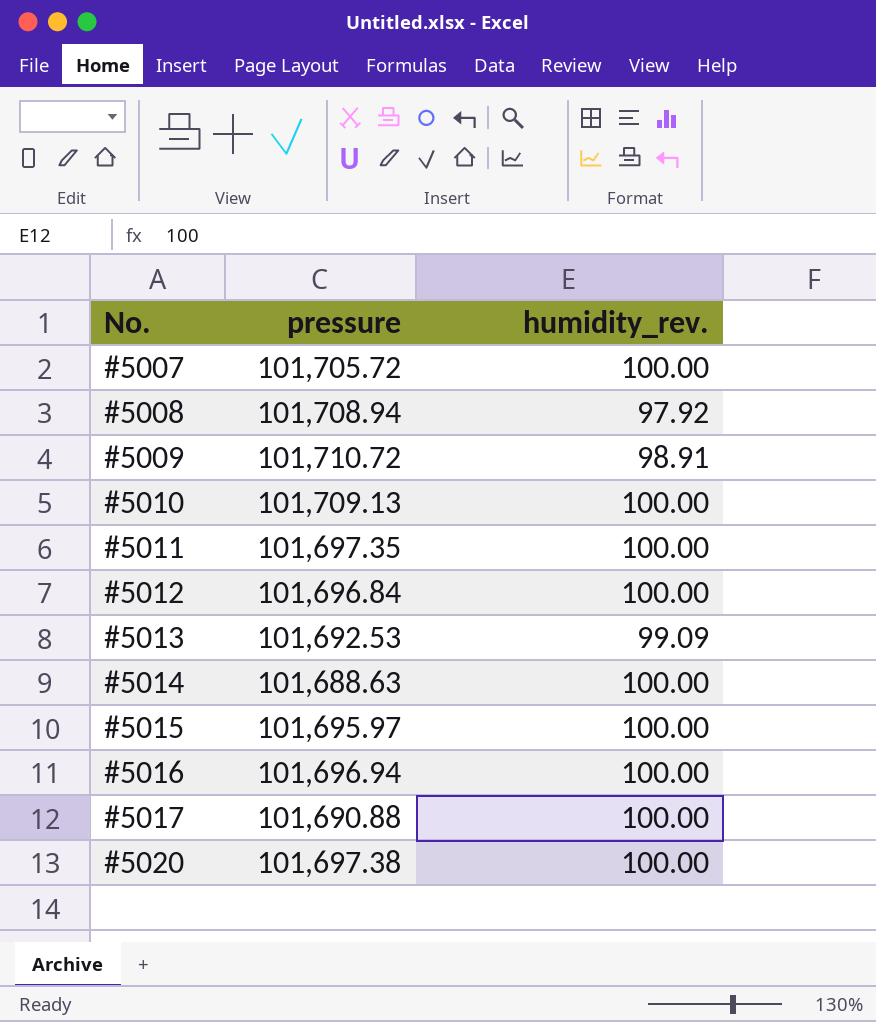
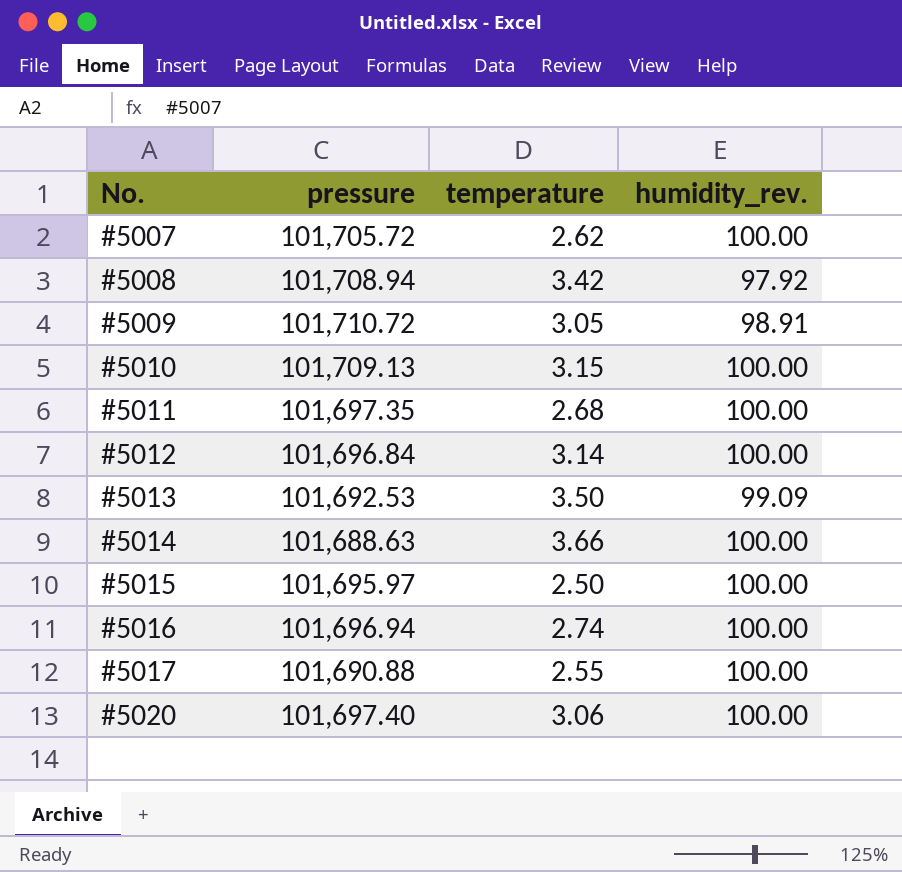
column temperature | position: none -> 3
#5020 | pressure: 101,697.38 -> 101,697.40

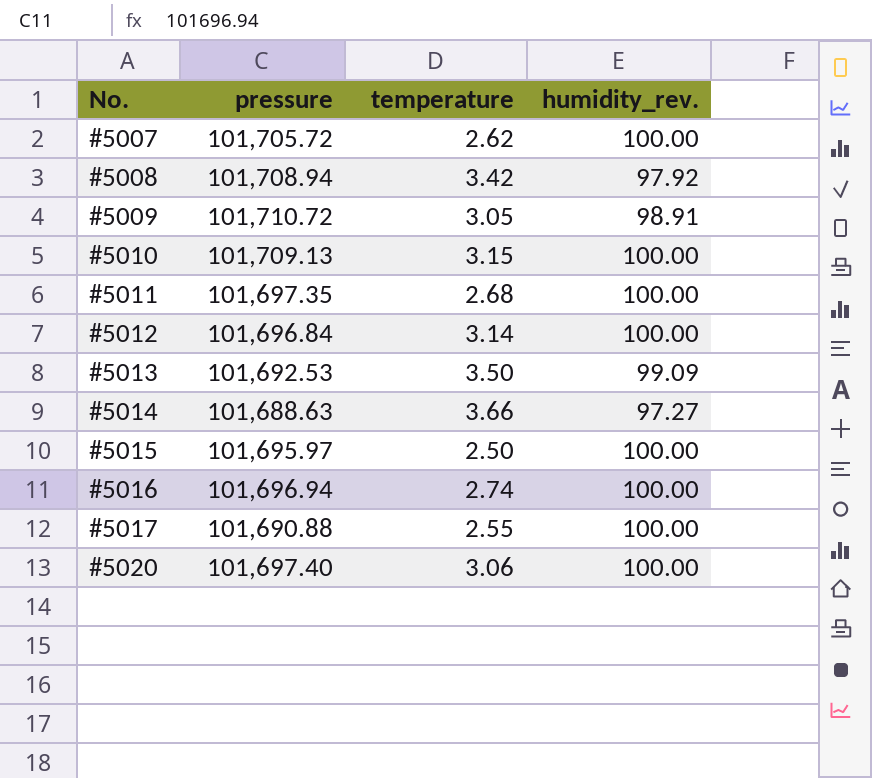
#5014 | humidity_rev.: 100.00 -> 97.27

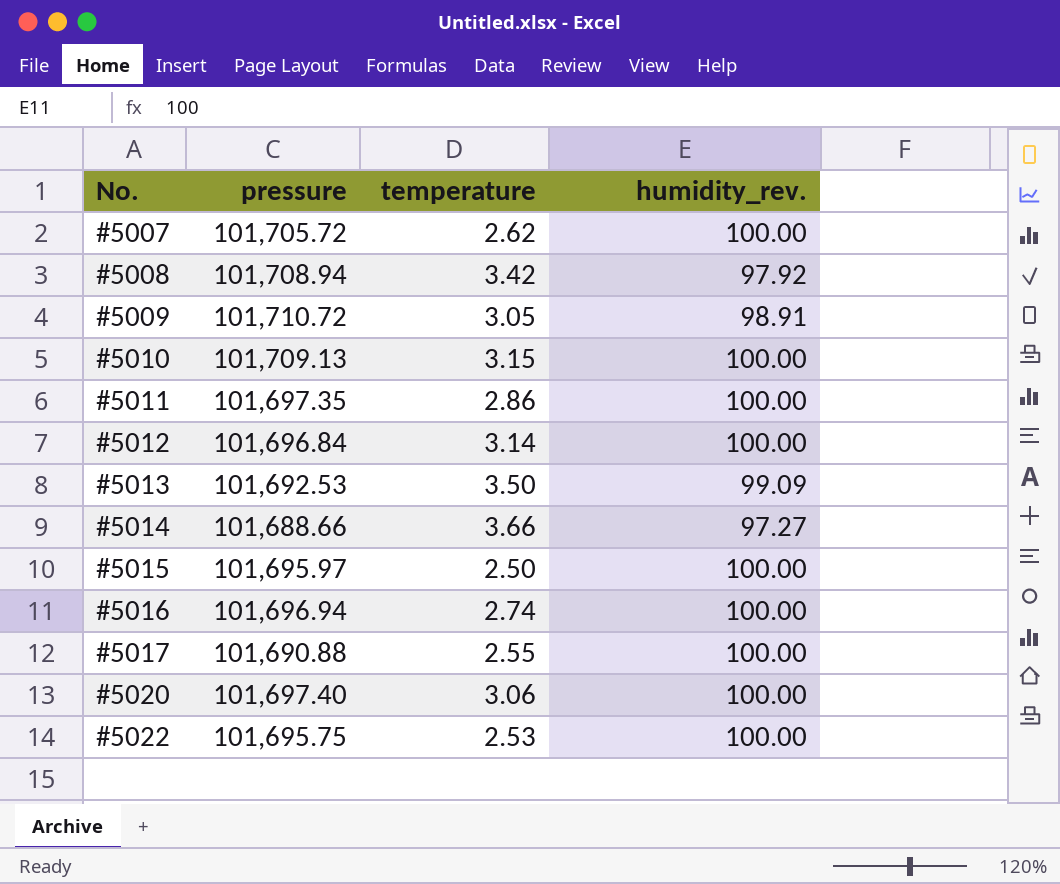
#5011 | temperature: 2.68 -> 2.86
#5014 | pressure: 101,688.63 -> 101,688.66
row #5022: none -> 101,695.75 | 2.53 | 100.00

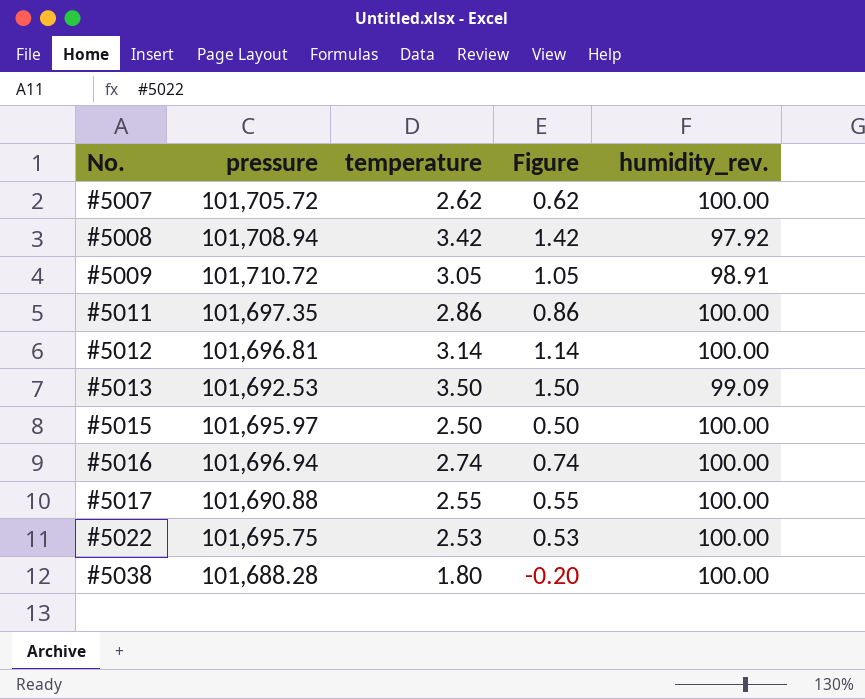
column Figure | formula: none -> [temperature] - 2
row #5010: 101,709.13 | 3.15 | 100.00 -> none
row #5014: 101,688.66 | 3.66 | 97.27 -> none
row #5020: 101,697.40 | 3.06 | 100.00 -> none
#5012 | pressure: 101,696.84 -> 101,696.81
row #5038: none -> 101,688.28 | 1.80 | -0.20 | 100.00

